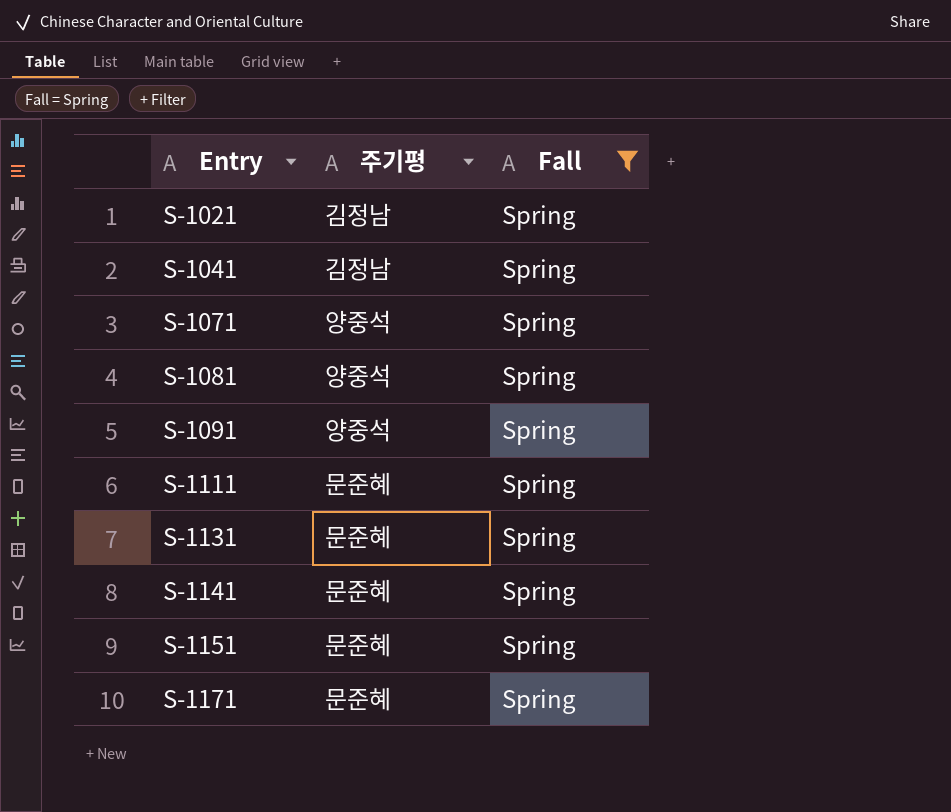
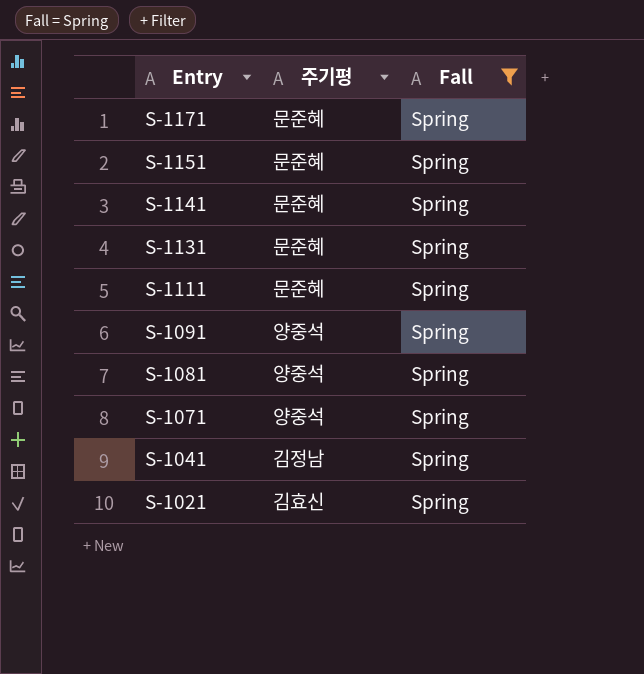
row order: Entry ascending -> Entry descending
S-1021 | 주기평: 김정남 -> 김효신

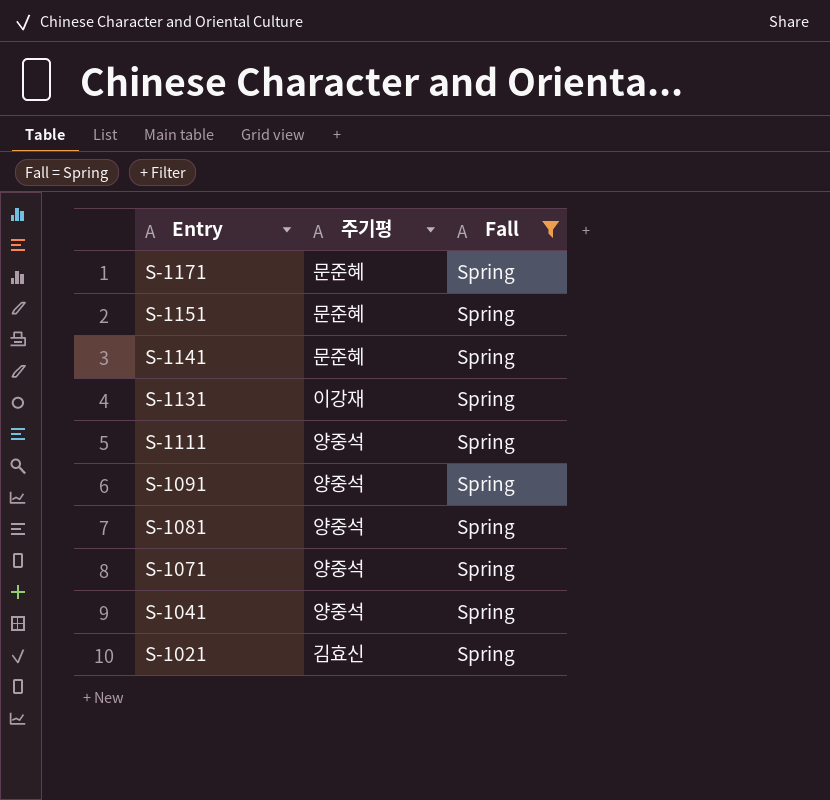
S-1131 | 주기평: 문준혜 -> 이강재
S-1111 | 주기평: 문준혜 -> 양중석
S-1041 | 주기평: 김정남 -> 양중석

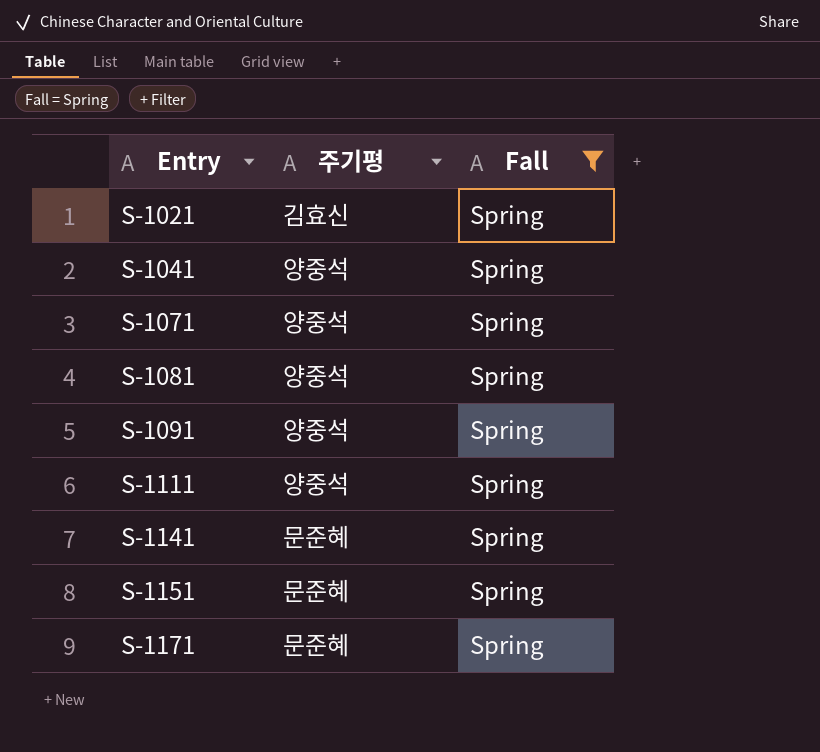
row order: Entry descending -> Entry ascending
row S-1131: 이강재 | Spring -> none

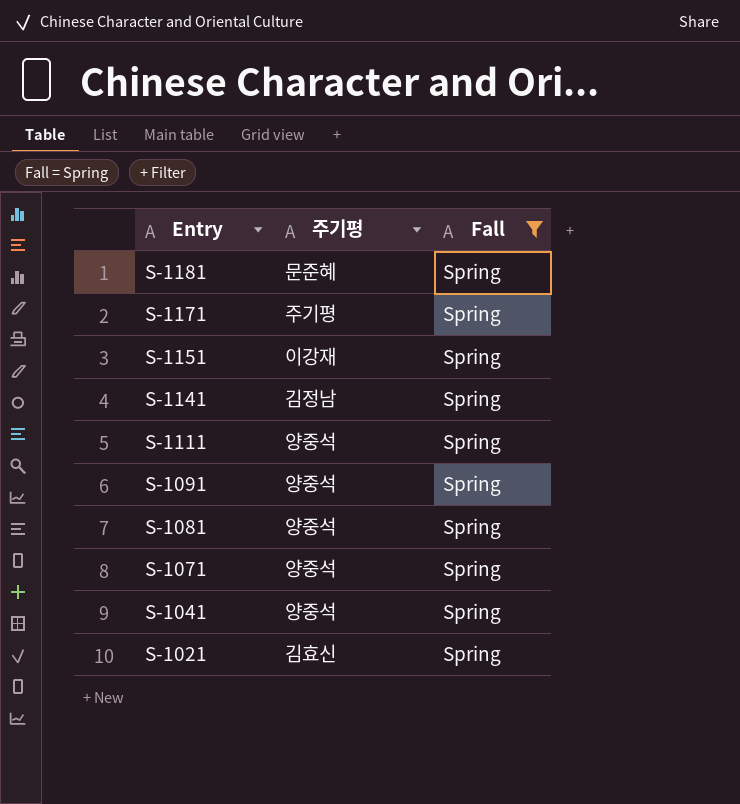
row order: Entry ascending -> Entry descending
row S-1181: none -> 문준혜 | Spring
S-1171 | 주기평: 문준혜 -> 주기평
S-1151 | 주기평: 문준혜 -> 이강재
S-1141 | 주기평: 문준혜 -> 김정남

